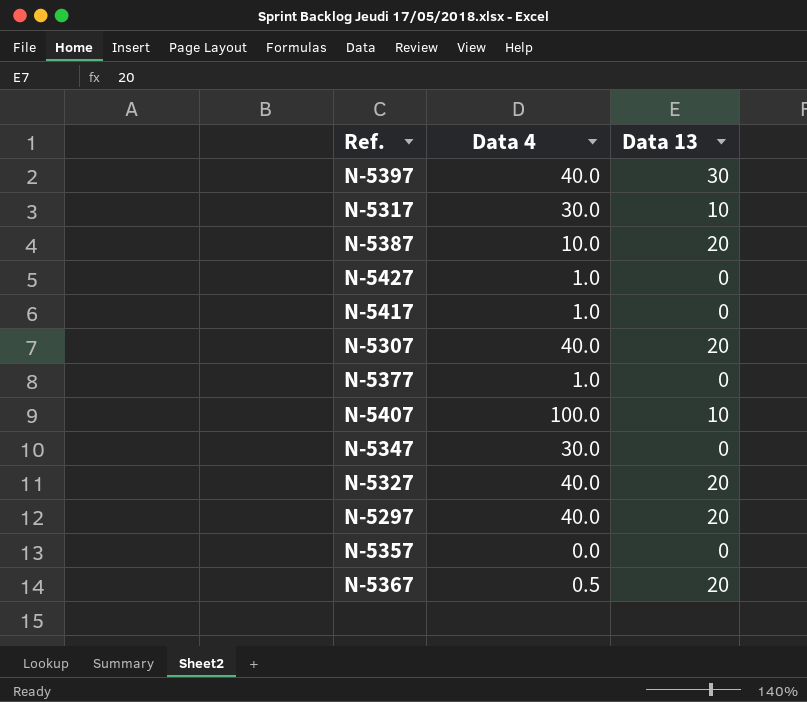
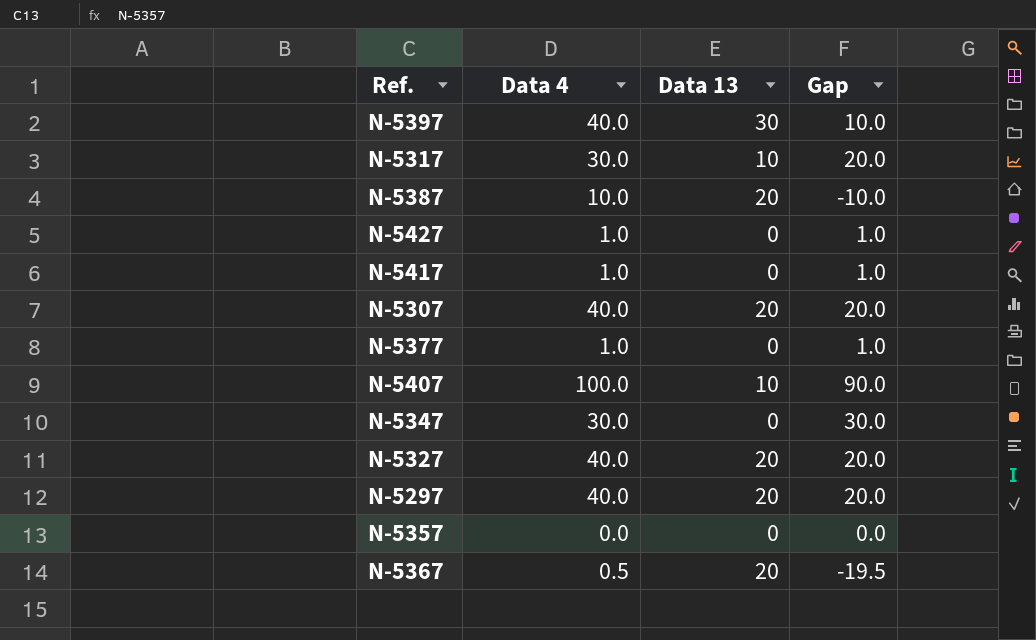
column Gap | formula: none -> [Data 4] - [Data 13]

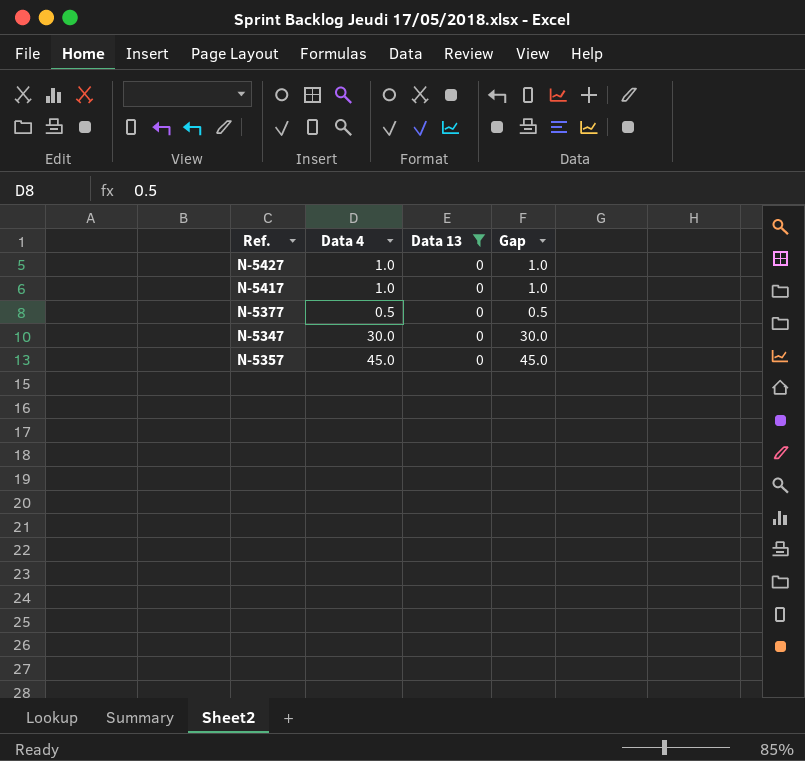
filter: none -> Data 13 = 0
N-5377 | Data 4: 1.0 -> 0.5
N-5377 | Gap: 1.0 -> 0.5
N-5357 | Data 4: 0.0 -> 45.0
N-5357 | Gap: 0.0 -> 45.0

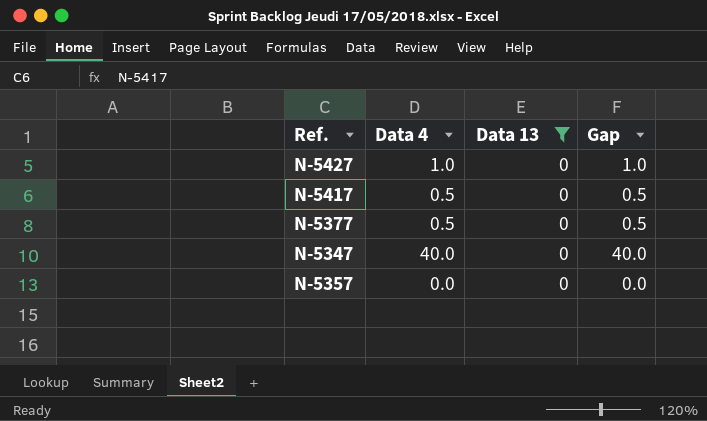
N-5417 | Data 4: 1.0 -> 0.5
N-5417 | Gap: 1.0 -> 0.5
N-5347 | Data 4: 30.0 -> 40.0
N-5347 | Gap: 30.0 -> 40.0
N-5357 | Data 4: 45.0 -> 0.0
N-5357 | Gap: 45.0 -> 0.0

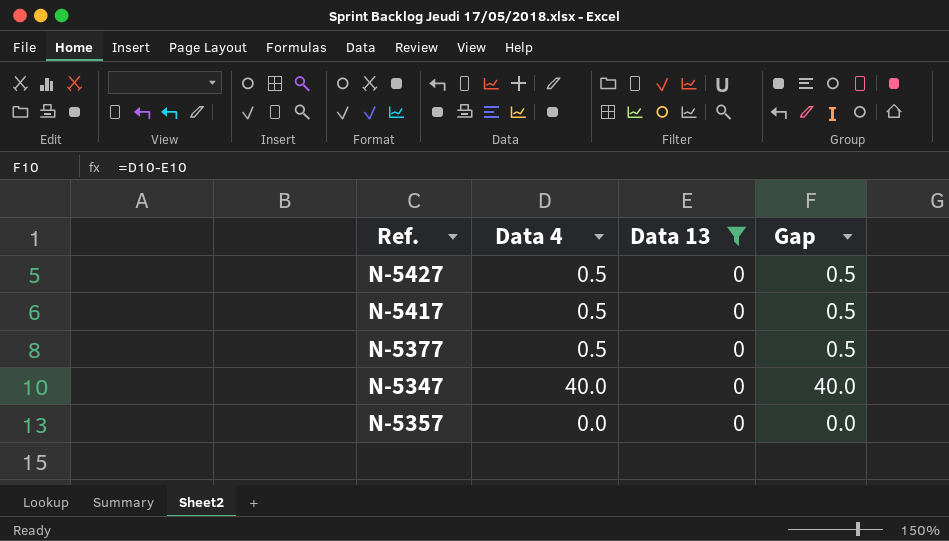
N-5427 | Data 4: 1.0 -> 0.5
N-5427 | Gap: 1.0 -> 0.5

